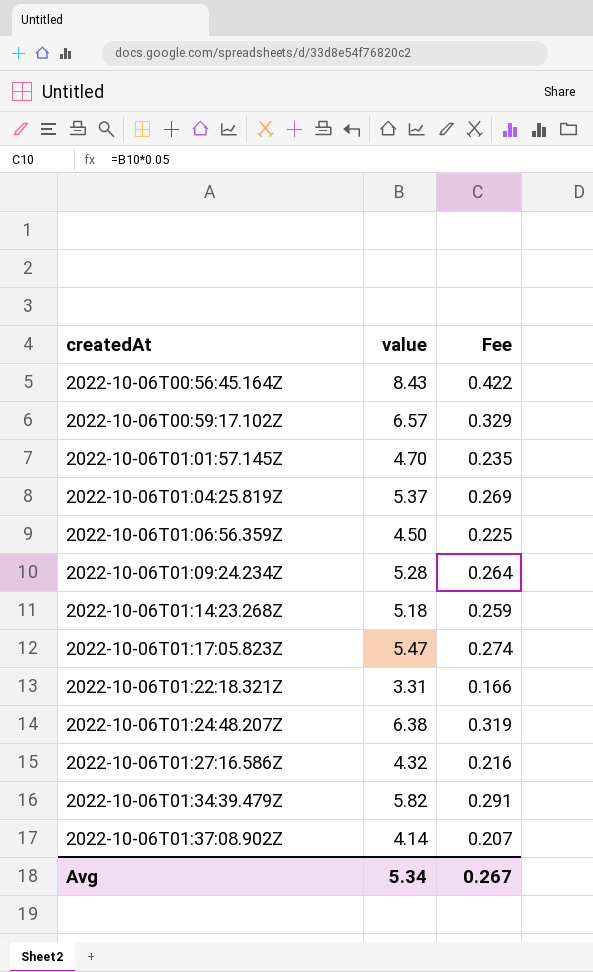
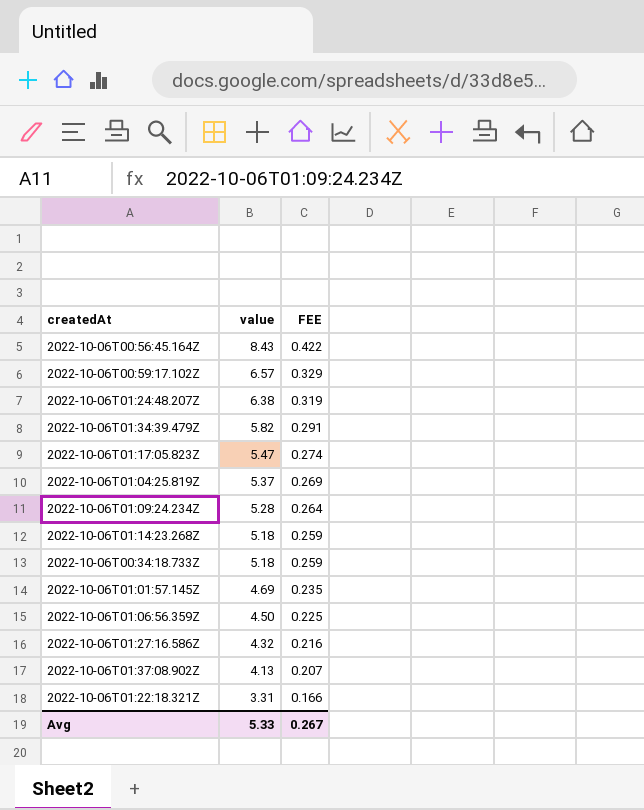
row order: createdAt ascending -> value descending
column name: Fee -> FEE
row 2022-10-06T00:34:18.733Z: none -> 5.18 | 0.259
2022-10-06T01:01:57.145Z | value: 4.70 -> 4.69
2022-10-06T01:37:08.902Z | value: 4.14 -> 4.13
Avg | value: 5.34 -> 5.33

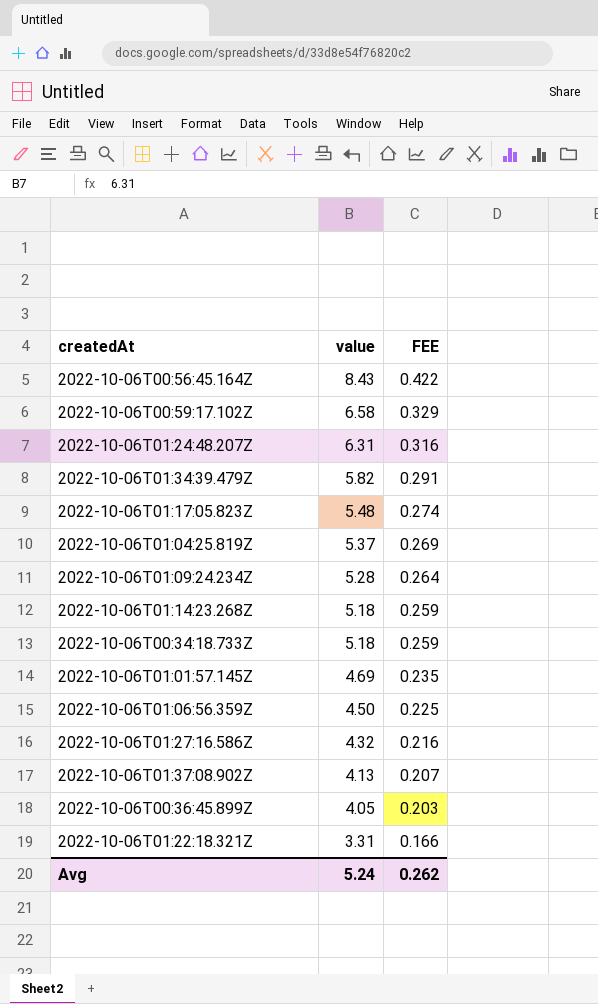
2022-10-06T00:59:17.102Z | value: 6.57 -> 6.58
2022-10-06T01:24:48.207Z | value: 6.38 -> 6.31
2022-10-06T01:24:48.207Z | FEE: 0.319 -> 0.316
2022-10-06T01:17:05.823Z | value: 5.47 -> 5.48
row 2022-10-06T00:36:45.899Z: none -> 4.05 | 0.203
Avg | value: 5.33 -> 5.24
Avg | FEE: 0.267 -> 0.262

